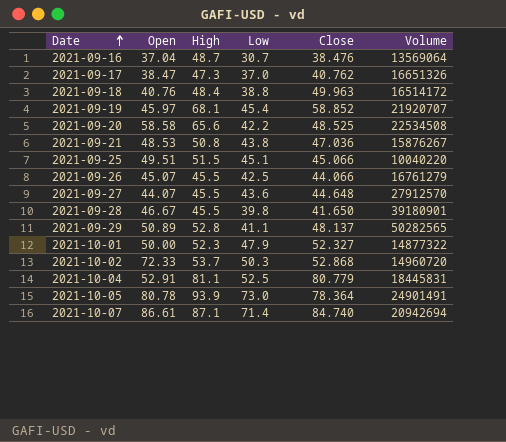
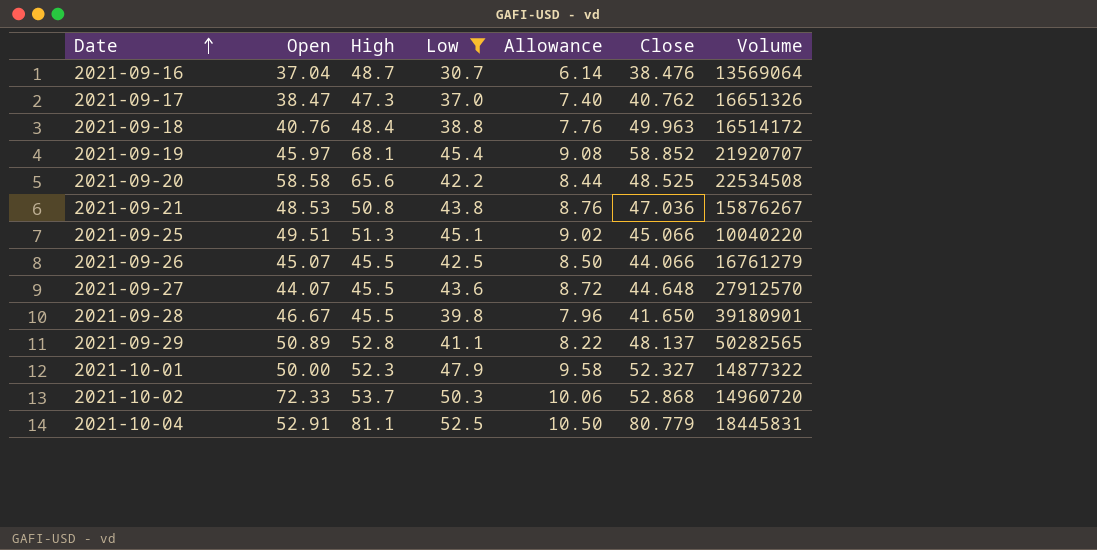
filter: none -> Low <= 52.5
column Allowance | formula: none -> [Low] * 0.2
2021-09-25 | High: 51.5 -> 51.3

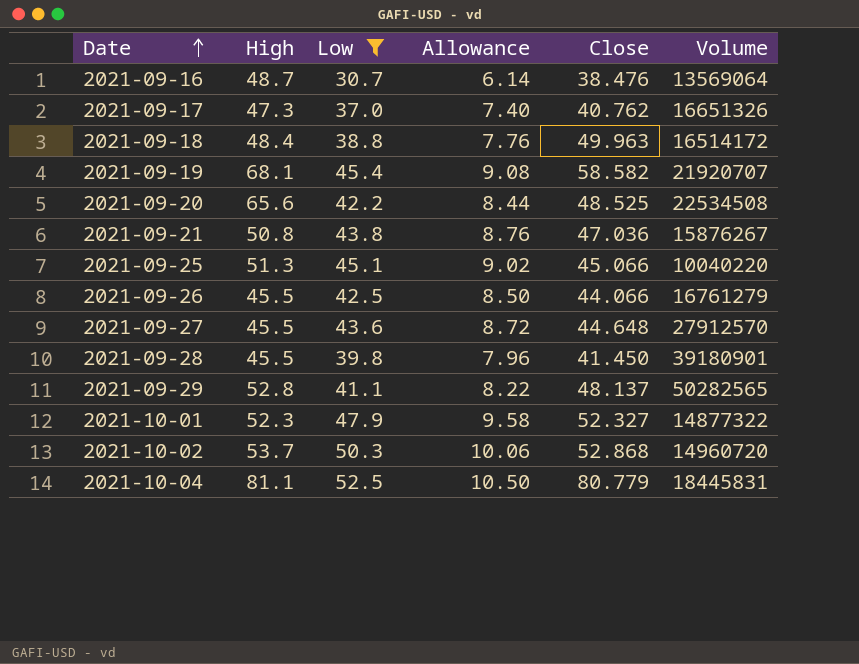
column Open | position: 2 -> none
2021-09-19 | Close: 58.852 -> 58.582
2021-09-28 | Close: 41.650 -> 41.450

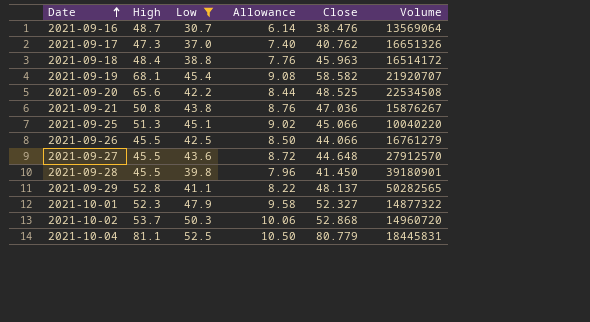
2021-09-18 | Close: 49.963 -> 45.963

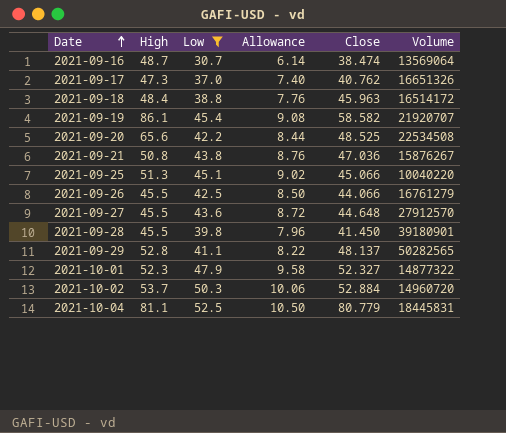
2021-09-16 | Close: 38.476 -> 38.474
2021-09-19 | High: 68.1 -> 86.1
2021-10-02 | Close: 52.868 -> 52.884

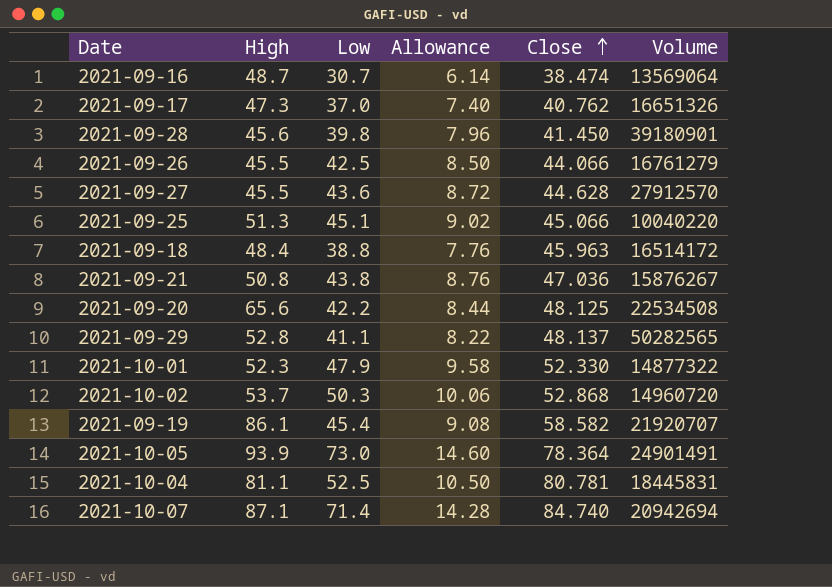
filter: Low <= 52.5 -> none
row order: Date ascending -> Close ascending
2021-09-28 | High: 45.5 -> 45.6
2021-09-27 | Close: 44.648 -> 44.628
2021-09-20 | Close: 48.525 -> 48.125
2021-10-01 | Close: 52.327 -> 52.330
2021-10-02 | Close: 52.884 -> 52.868
2021-10-04 | Close: 80.779 -> 80.781

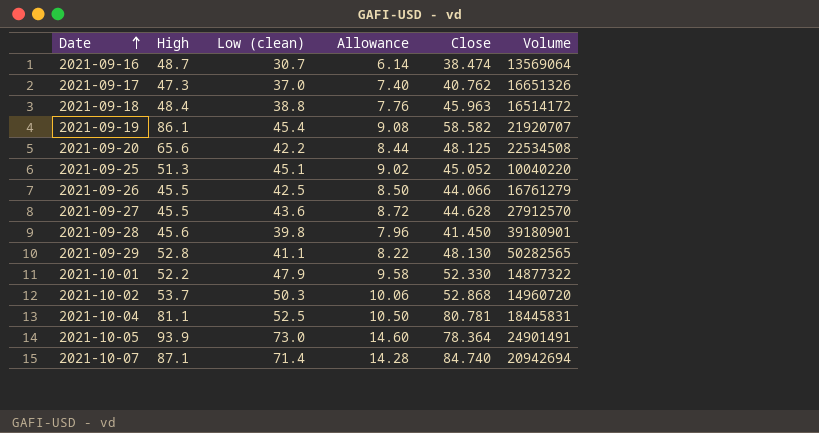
row order: Close ascending -> Date ascending
column name: Low -> Low (clean)
row 2021-09-21: 50.8 | 43.8 | 8.76 | 47.036 | 15876267 -> none
2021-09-25 | Close: 45.066 -> 45.052
2021-09-29 | Close: 48.137 -> 48.130
2021-10-01 | High: 52.3 -> 52.2

